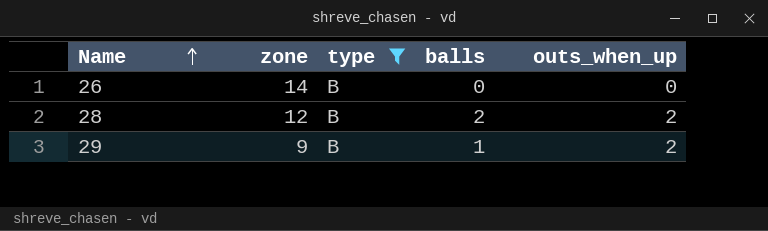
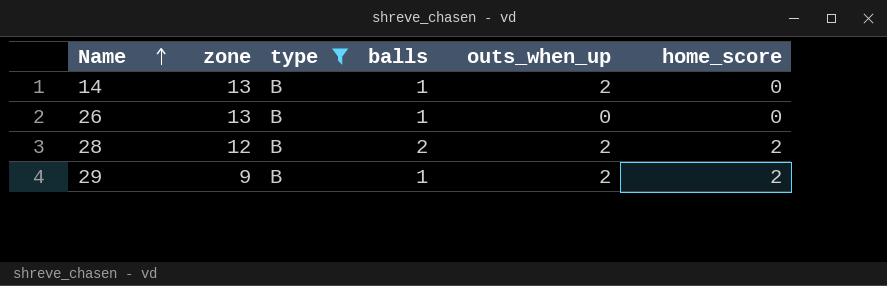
column home_score | position: none -> 6
row 14: none -> 13 | B | 1 | 2 | 0
26 | zone: 14 -> 13
26 | balls: 0 -> 1

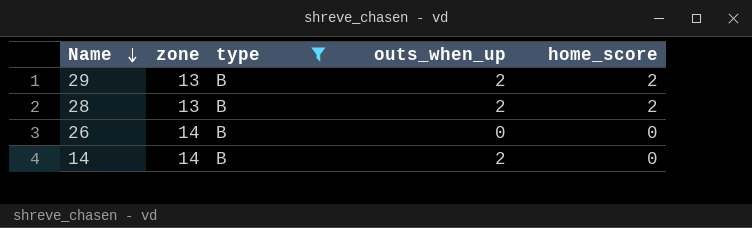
row order: Name ascending -> Name descending
column balls | position: 4 -> none
29 | zone: 9 -> 13
28 | zone: 12 -> 13
26 | zone: 13 -> 14
14 | zone: 13 -> 14

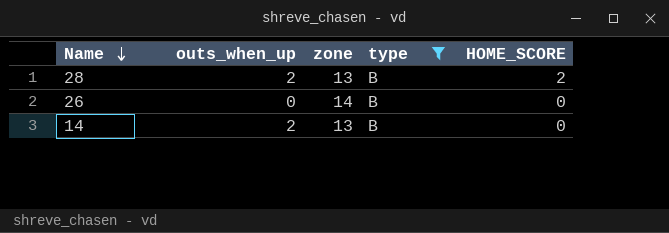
column outs_when_up | position: 4 -> 2
column name: home_score -> HOME_SCORE
row 29: 13 | B | 2 | 2 -> none
14 | zone: 14 -> 13

